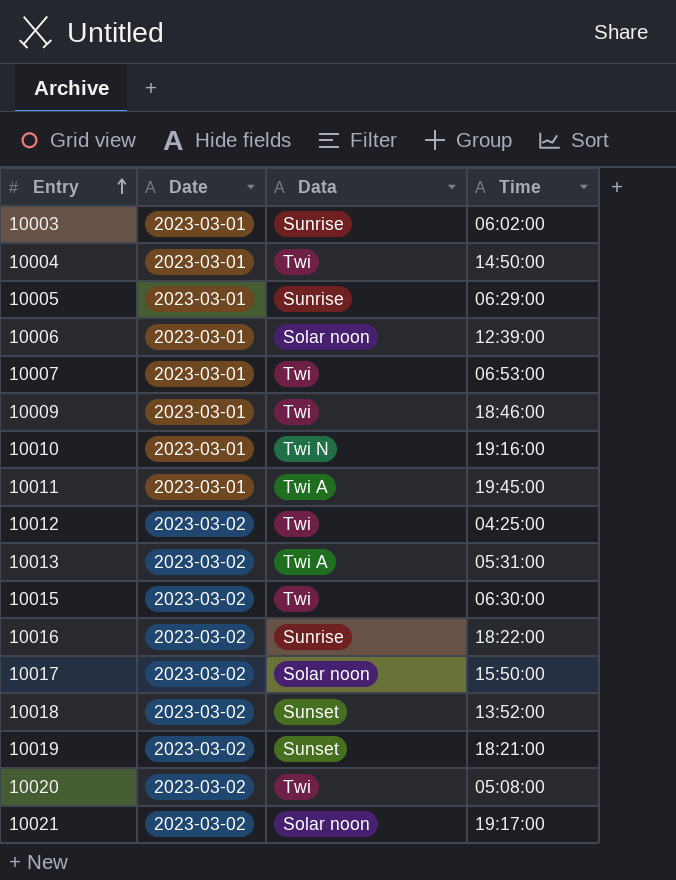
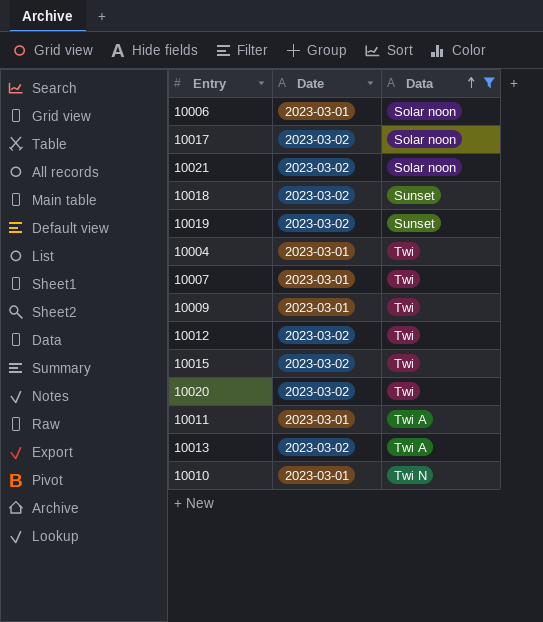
filter: none -> Data != Sunrise
row order: Entry ascending -> Data ascending
column Time | position: 4 -> none

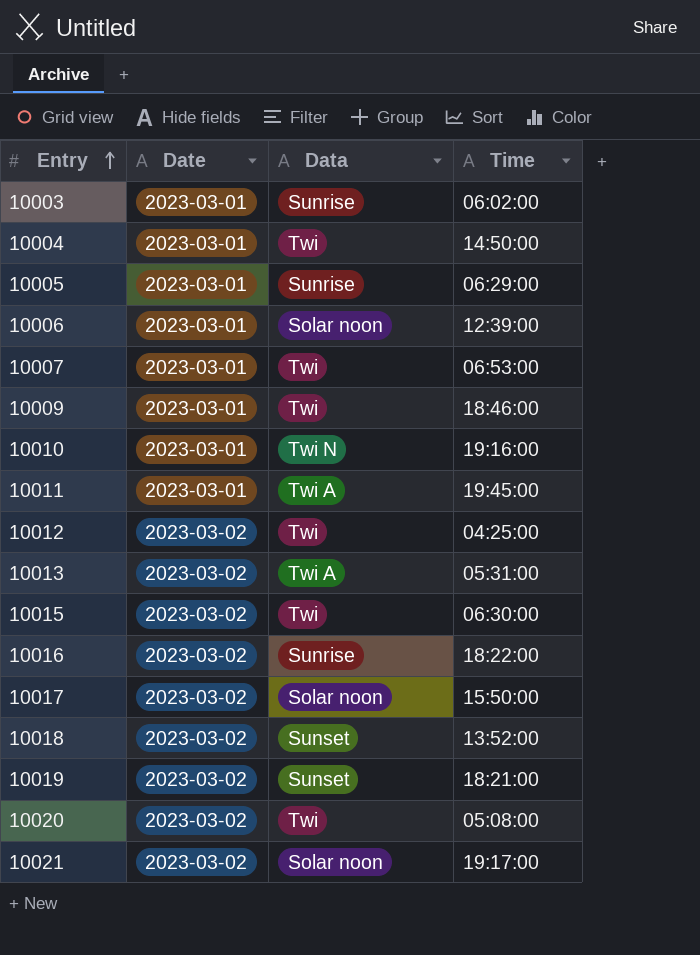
filter: Data != Sunrise -> none
row order: Data ascending -> Entry ascending
column Time | position: none -> 4

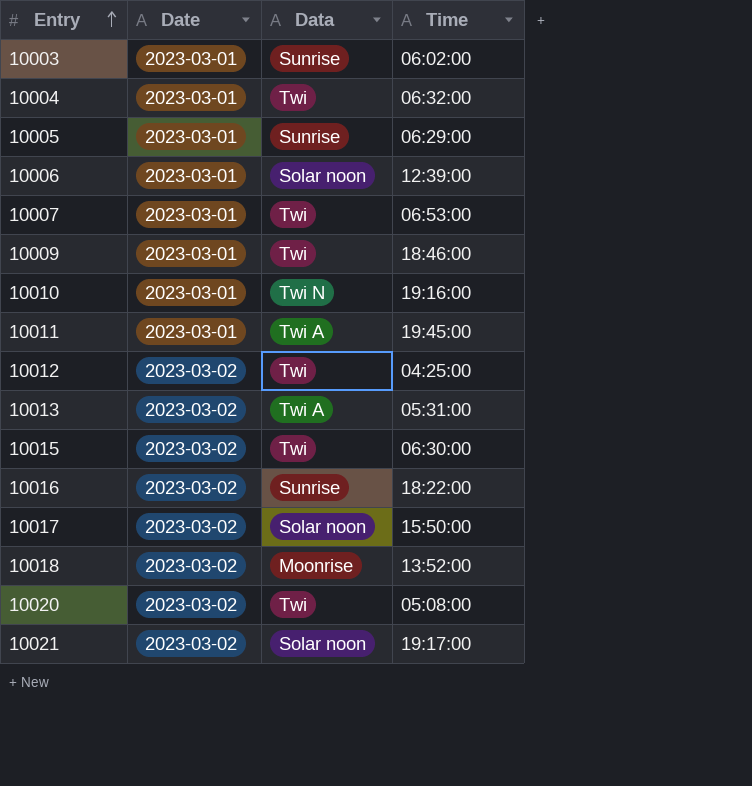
row 10019: 2023-03-02 | Sunset | 18:21:00 -> none
10004 | Time: 14:50:00 -> 06:32:00
10018 | Data: Sunset -> Moonrise

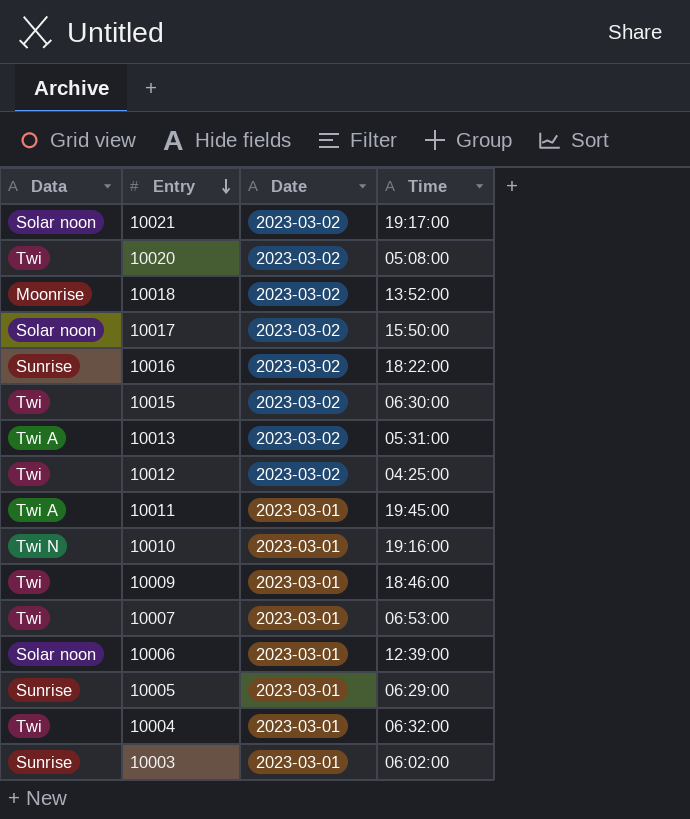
row order: Entry ascending -> Entry descending
column Data | position: 3 -> 1

